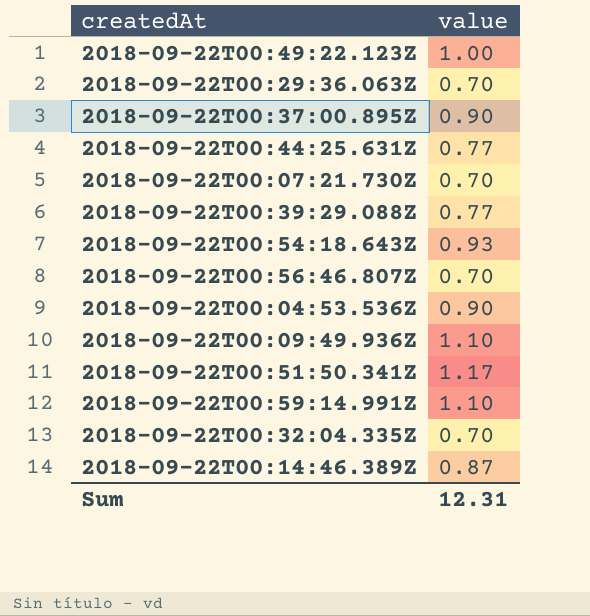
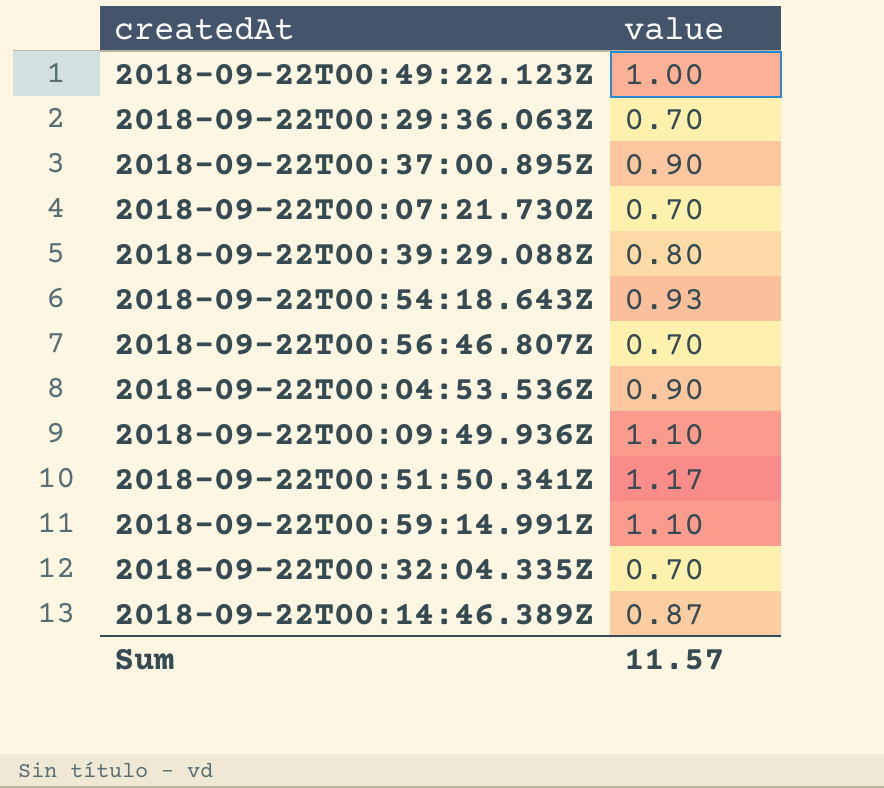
row 2018-09-22T00:44:25.631Z: 0.77 -> none
2018-09-22T00:39:29.088Z | value: 0.77 -> 0.80
Sum | value: 12.31 -> 11.57

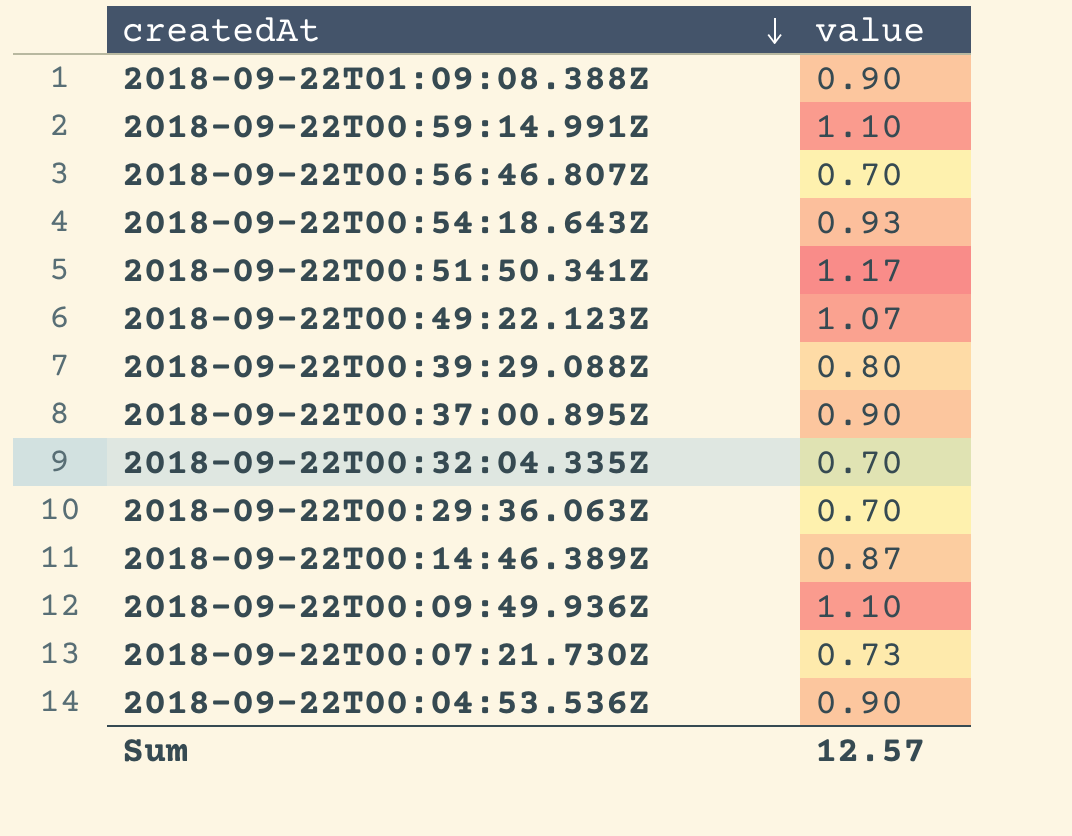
row order: none -> createdAt descending
row 2018-09-22T01:09:08.388Z: none -> 0.90
2018-09-22T00:49:22.123Z | value: 1.00 -> 1.07
2018-09-22T00:07:21.730Z | value: 0.70 -> 0.73
Sum | value: 11.57 -> 12.57

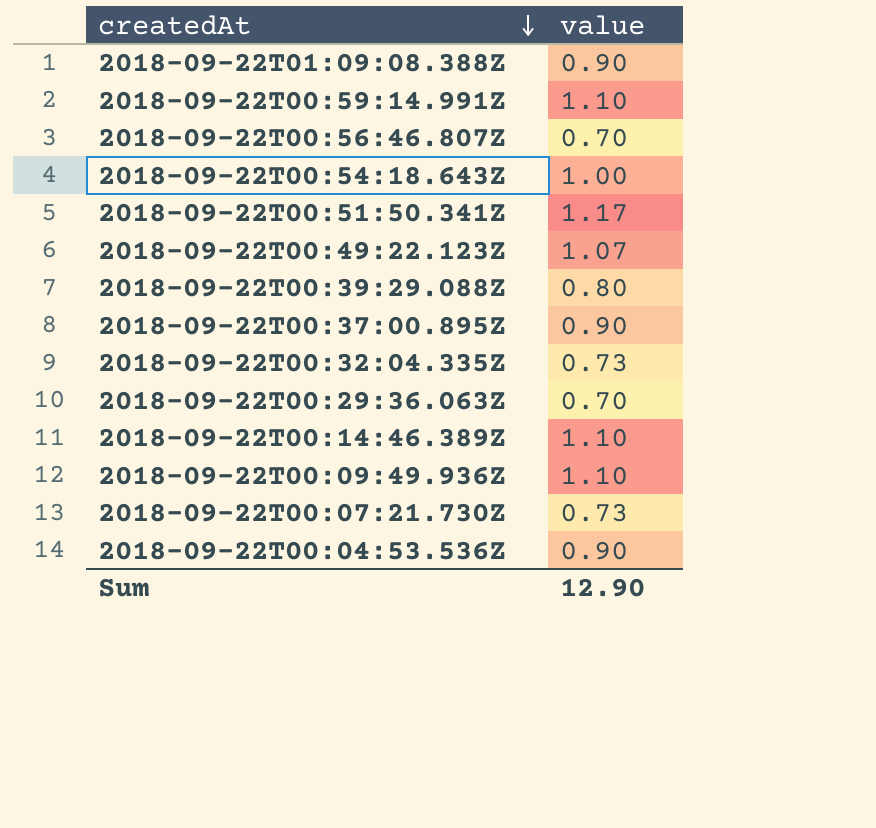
2018-09-22T00:54:18.643Z | value: 0.93 -> 1.00
2018-09-22T00:32:04.335Z | value: 0.70 -> 0.73
2018-09-22T00:14:46.389Z | value: 0.87 -> 1.10
Sum | value: 12.57 -> 12.90

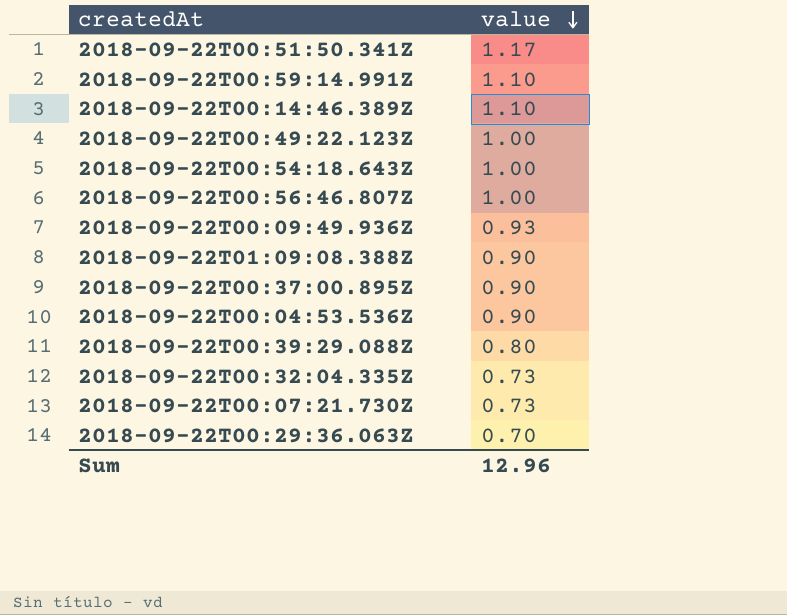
row order: createdAt descending -> value descending
2018-09-22T00:49:22.123Z | value: 1.07 -> 1.00
2018-09-22T00:56:46.807Z | value: 0.70 -> 1.00
2018-09-22T00:09:49.936Z | value: 1.10 -> 0.93
Sum | value: 12.90 -> 12.96

